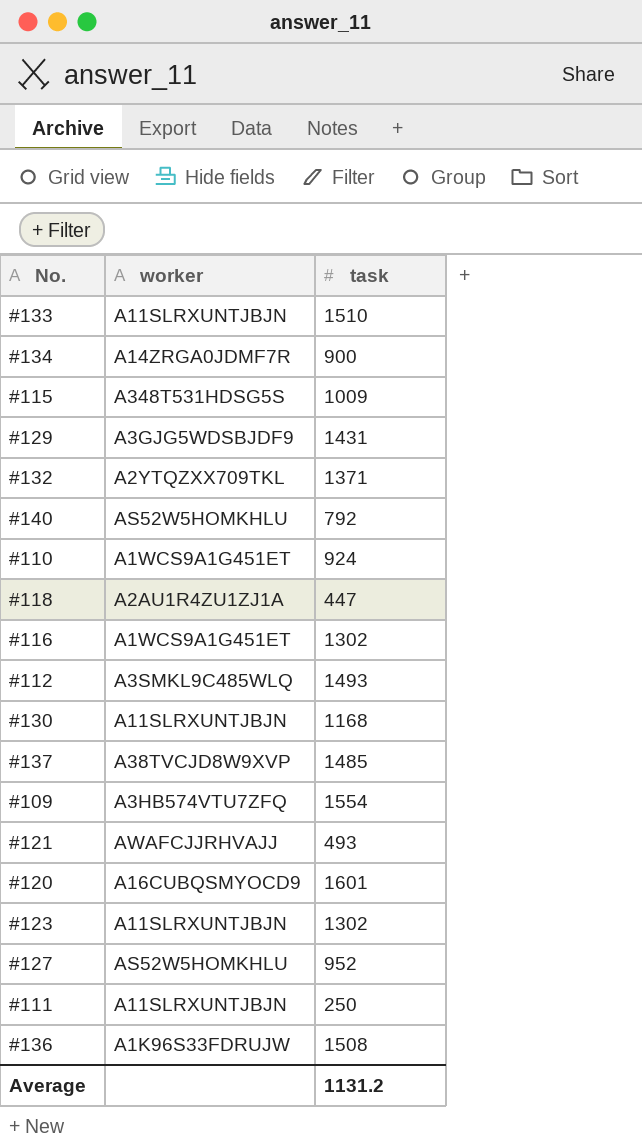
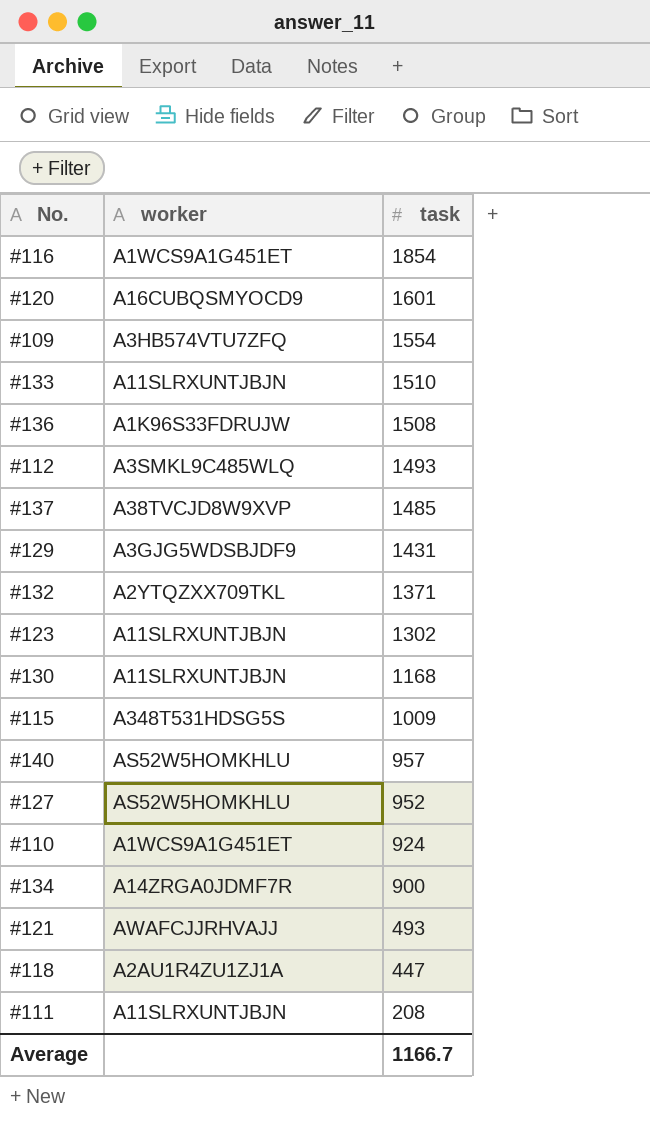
row order: none -> task descending
#116 | task: 1302 -> 1854
#140 | task: 792 -> 957
#111 | task: 250 -> 208
Average | task: 1131.2 -> 1166.7

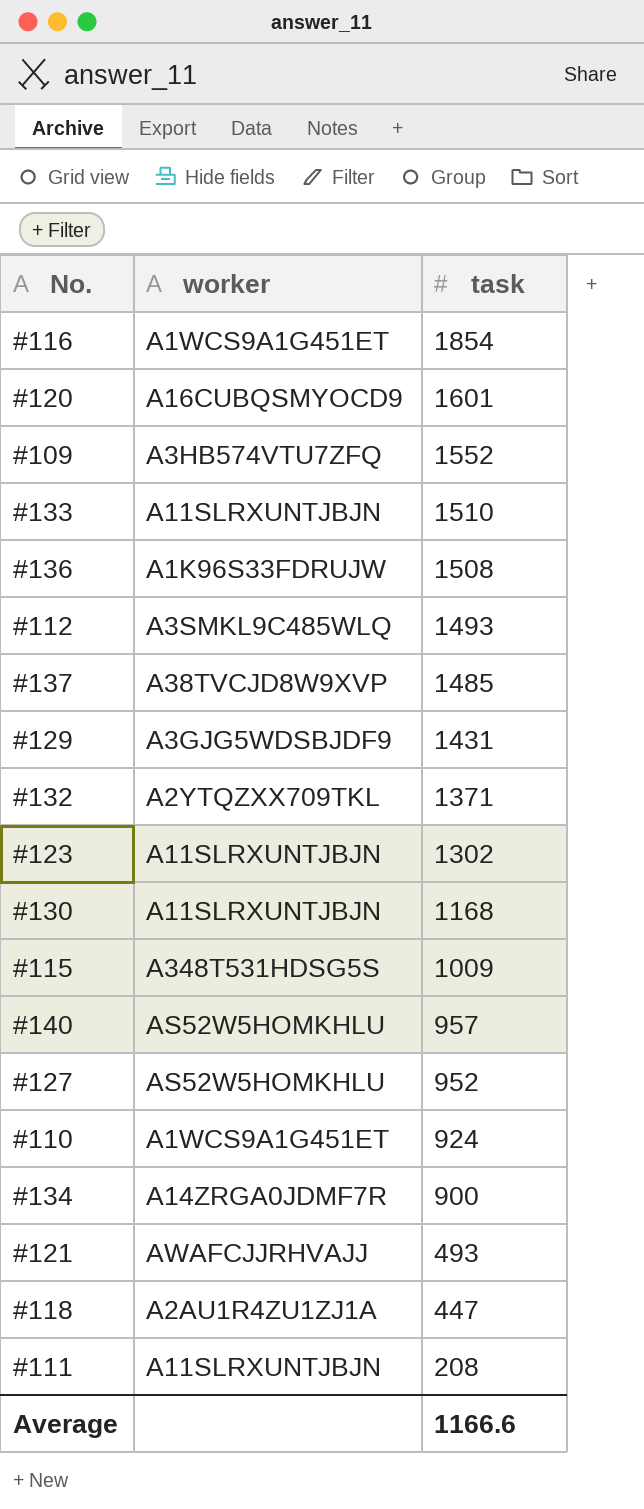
#109 | task: 1554 -> 1552
Average | task: 1166.7 -> 1166.6

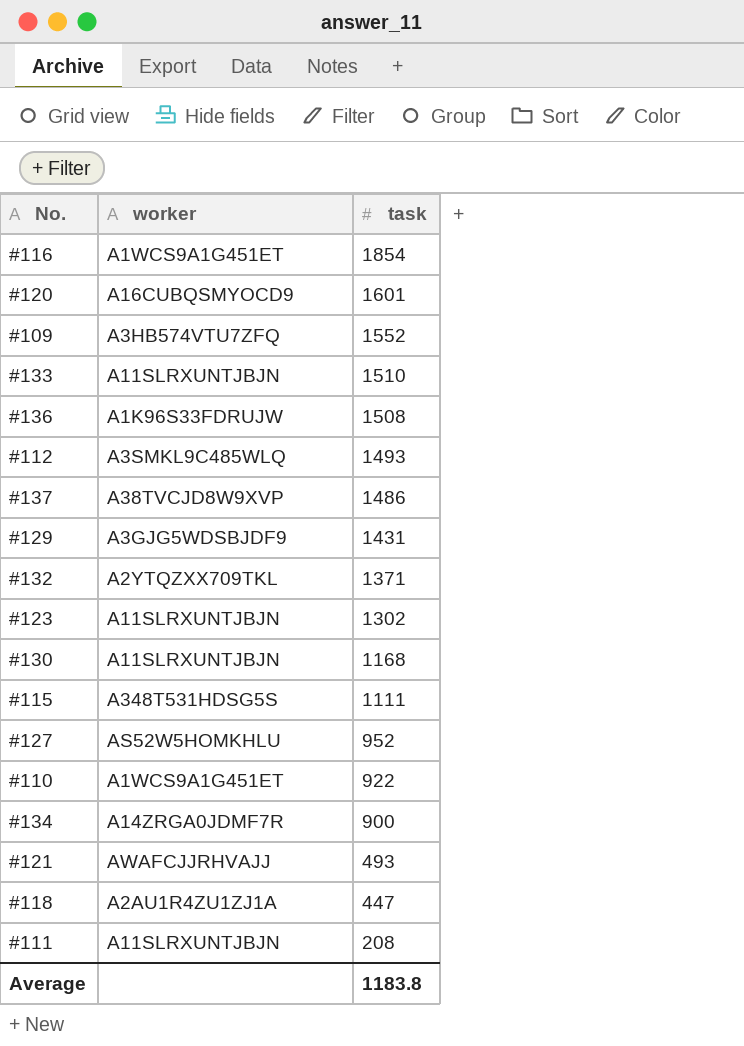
row #140: AS52W5HOMKHLU | 957 -> none
#137 | task: 1485 -> 1486
#115 | task: 1009 -> 1111
#110 | task: 924 -> 922
Average | task: 1166.6 -> 1183.8

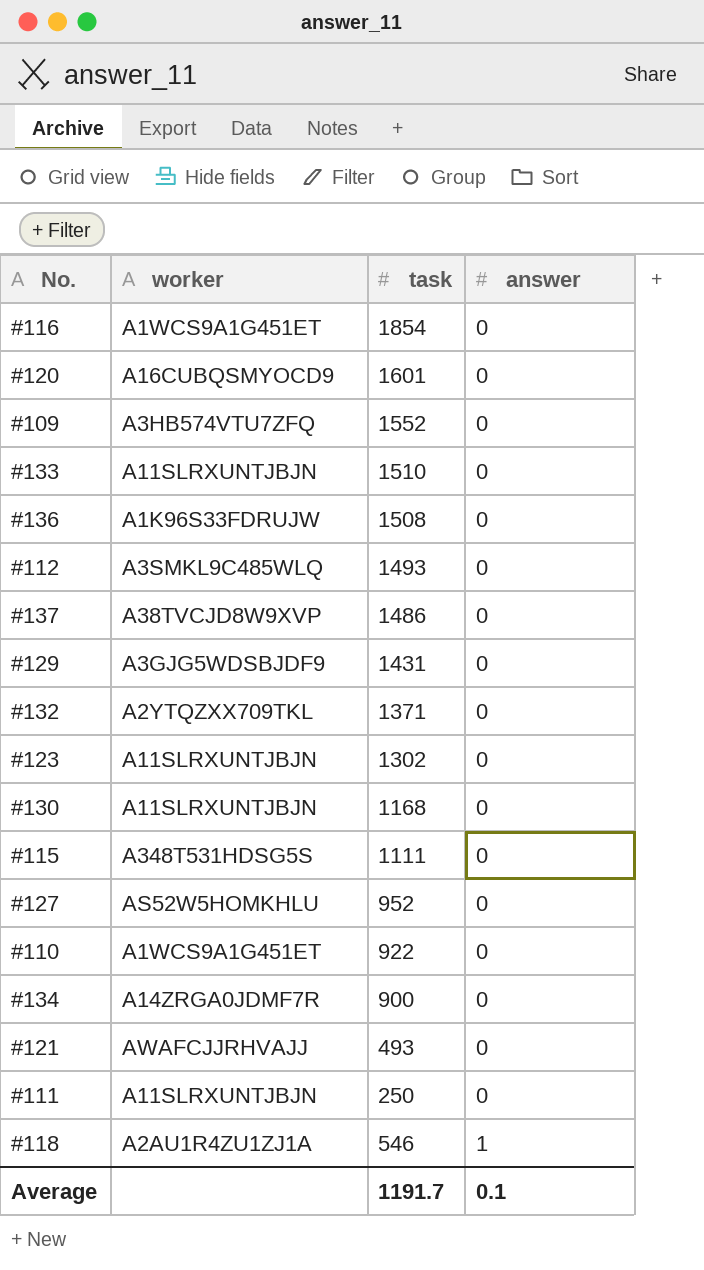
row order: task descending -> answer ascending
column answer | position: none -> 4
#111 | task: 208 -> 250
#118 | task: 447 -> 546
Average | task: 1183.8 -> 1191.7

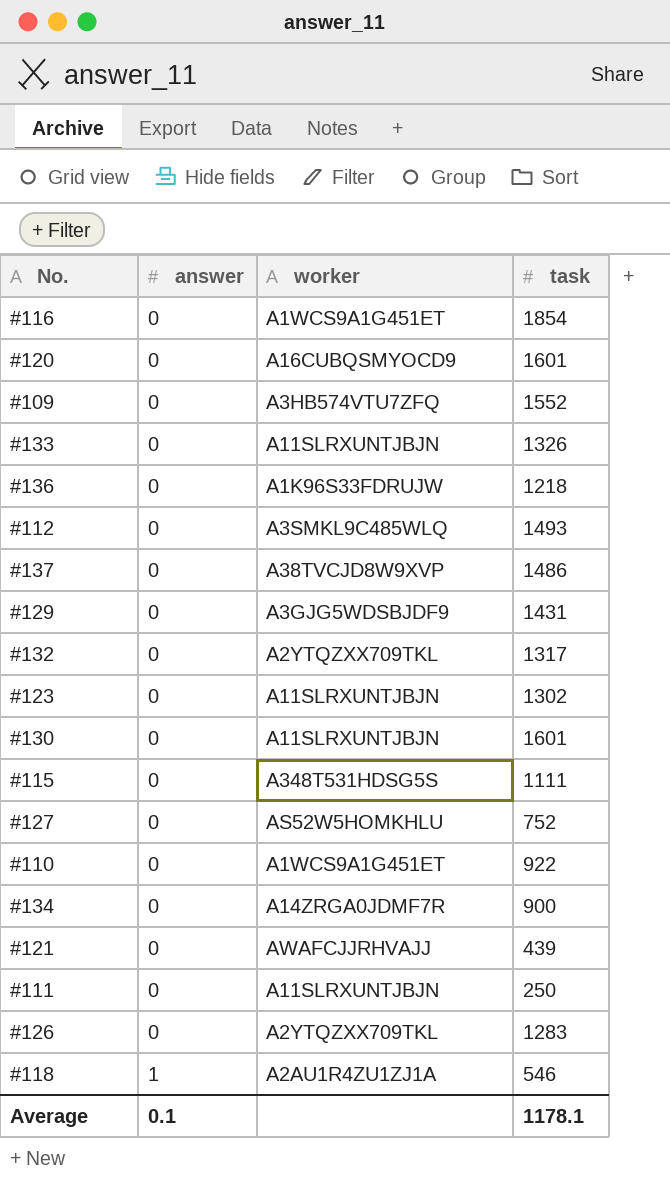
column answer | position: 4 -> 2
#133 | task: 1510 -> 1326
#136 | task: 1508 -> 1218
#132 | task: 1371 -> 1317
#130 | task: 1168 -> 1601
#127 | task: 952 -> 752
#121 | task: 493 -> 439
row #126: none -> 0 | A2YTQZXX709TKL | 1283
Average | task: 1191.7 -> 1178.1

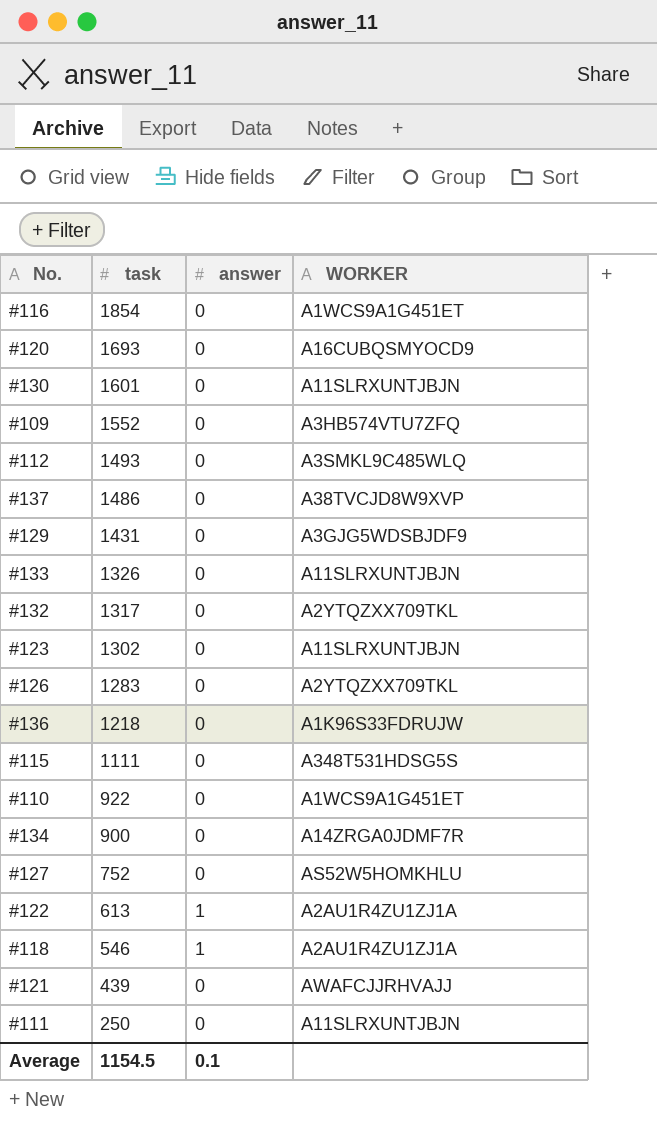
row order: answer ascending -> task descending
column task | position: 4 -> 2
column name: worker -> WORKER
#120 | task: 1601 -> 1693
row #122: none -> 613 | 1 | A2AU1R4ZU1ZJ1A
Average | task: 1178.1 -> 1154.5

